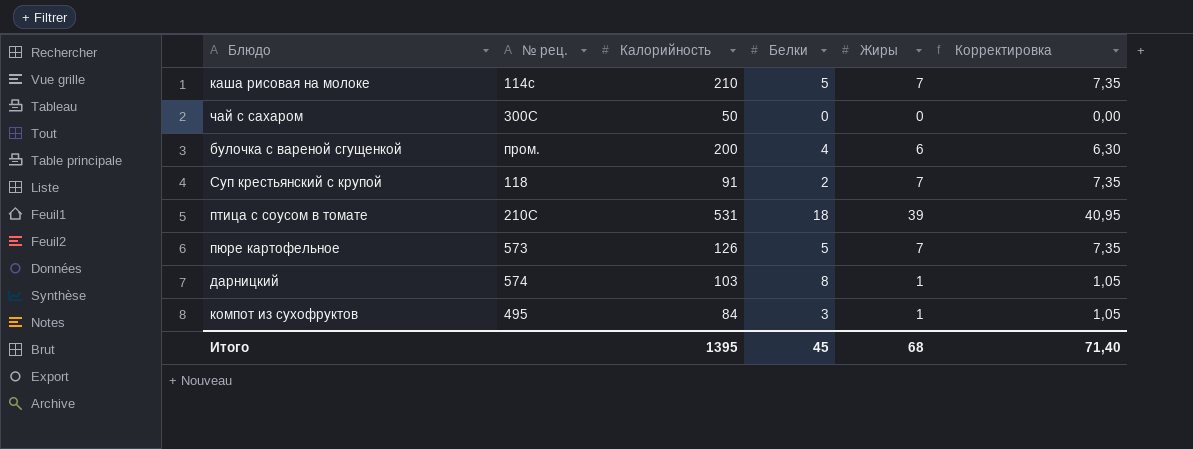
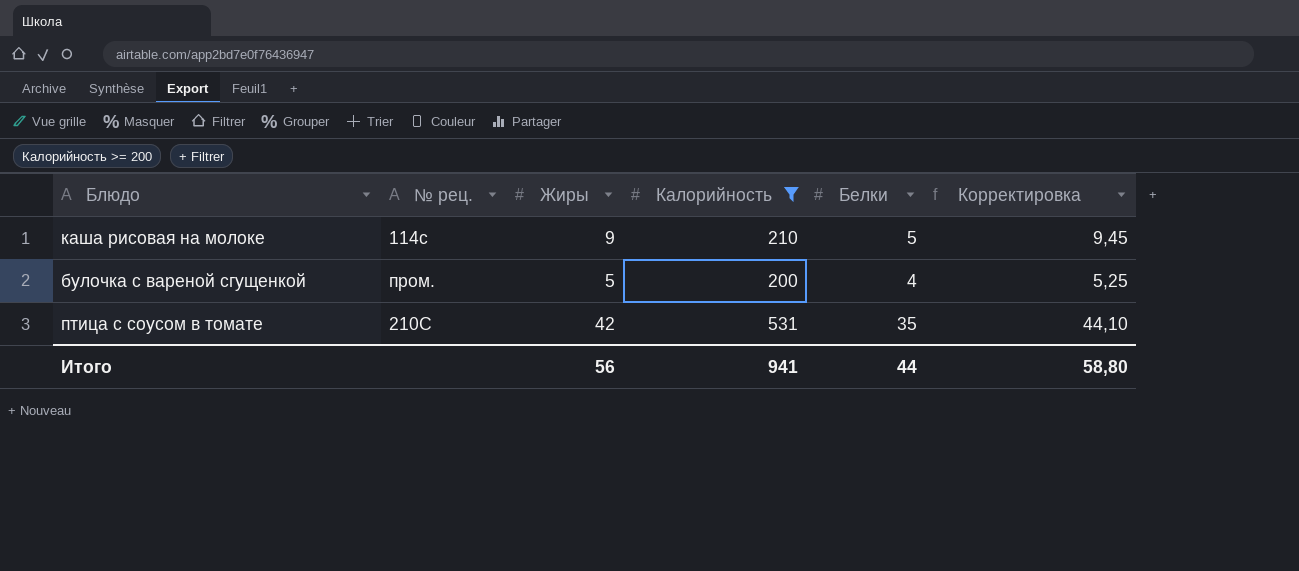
filter: none -> Калорийность >= 200
column Жиры | position: 5 -> 3
каша рисовая на молоке | Жиры: 7 -> 9
каша рисовая на молоке | Корректировка: 7,35 -> 9,45
булочка с вареной сгущенкой | Жиры: 6 -> 5
булочка с вареной сгущенкой | Корректировка: 6,30 -> 5,25
птица с соусом в томате | Жиры: 39 -> 42
птица с соусом в томате | Белки: 18 -> 35
птица с соусом в томате | Корректировка: 40,95 -> 44,10
Итого | Жиры: 68 -> 56
Итого | Калорийность: 1395 -> 941
Итого | Белки: 45 -> 44
Итого | Корректировка: 71,40 -> 58,80

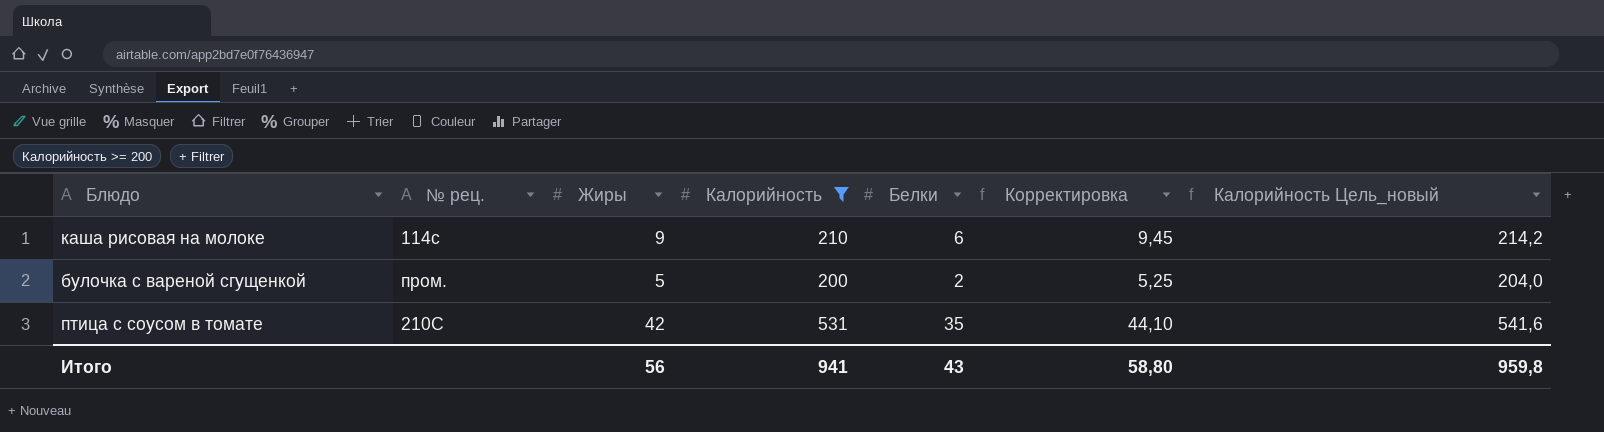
column Калорийность Цель_новый | formula: none -> [Калорийность] * 1,02
каша рисовая на молоке | Белки: 5 -> 6
булочка с вареной сгущенкой | Белки: 4 -> 2
Итого | Белки: 44 -> 43

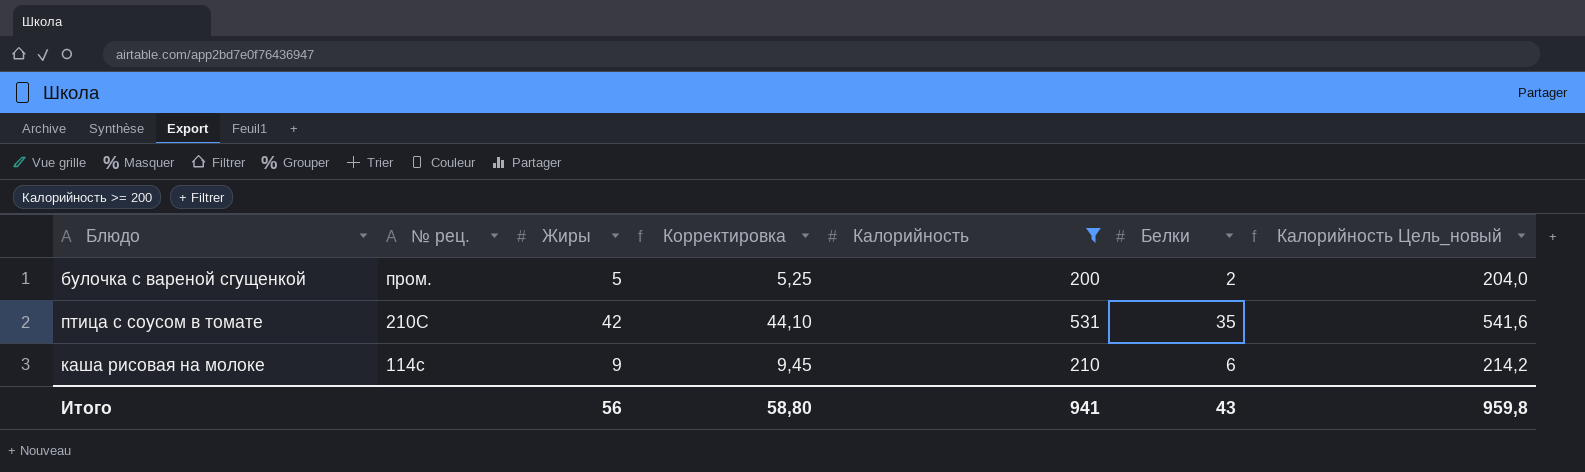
row order: none -> № рец. descending
column Корректировка | position: 6 -> 4

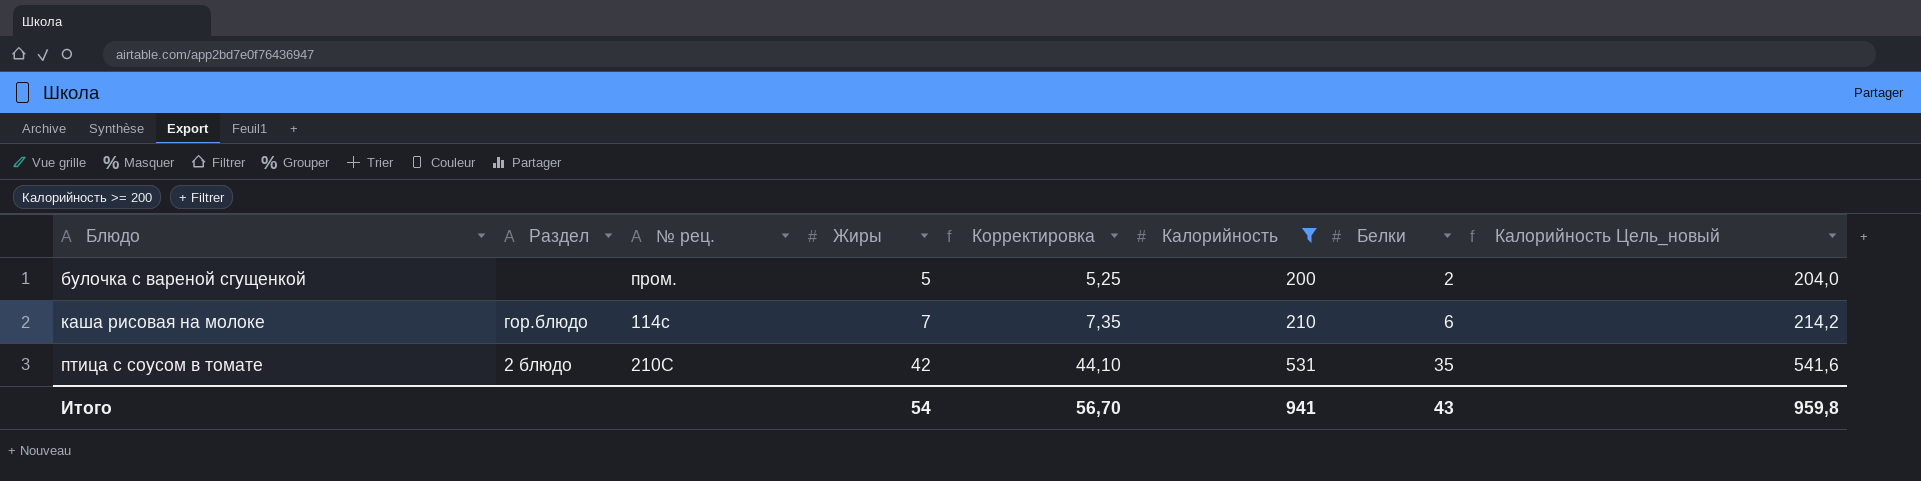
row order: № рец. descending -> Блюдо ascending
column Раздел | position: none -> 2
каша рисовая на молоке | Жиры: 9 -> 7
каша рисовая на молоке | Корректировка: 9,45 -> 7,35
Итого | Жиры: 56 -> 54
Итого | Корректировка: 58,80 -> 56,70

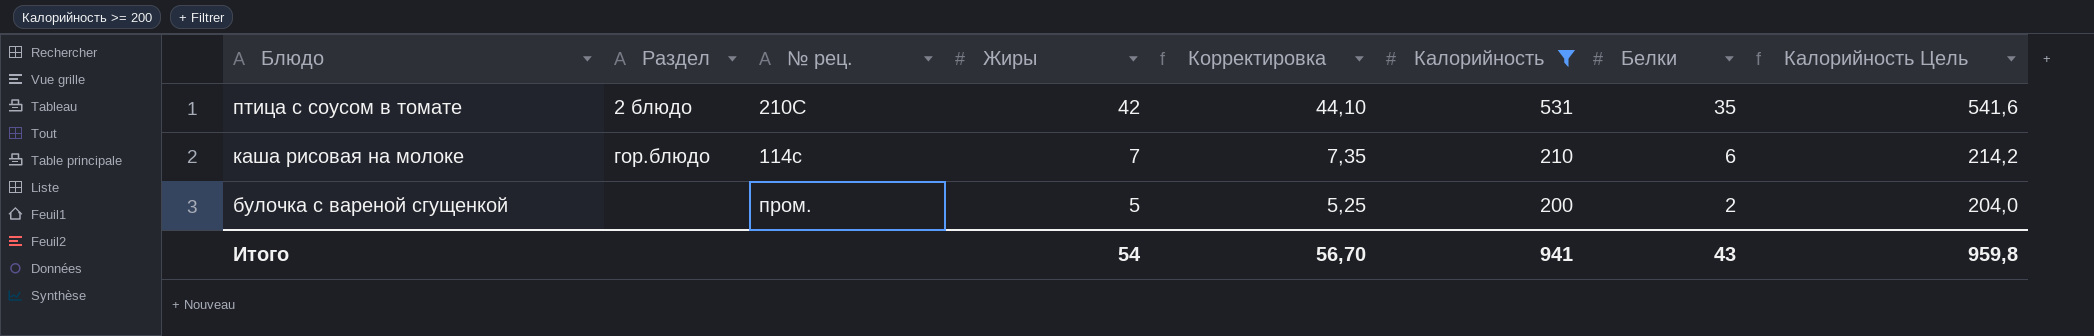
row order: Блюдо ascending -> Блюдо descending
column name: Калорийность Цель_новый -> Калорийность Цель

